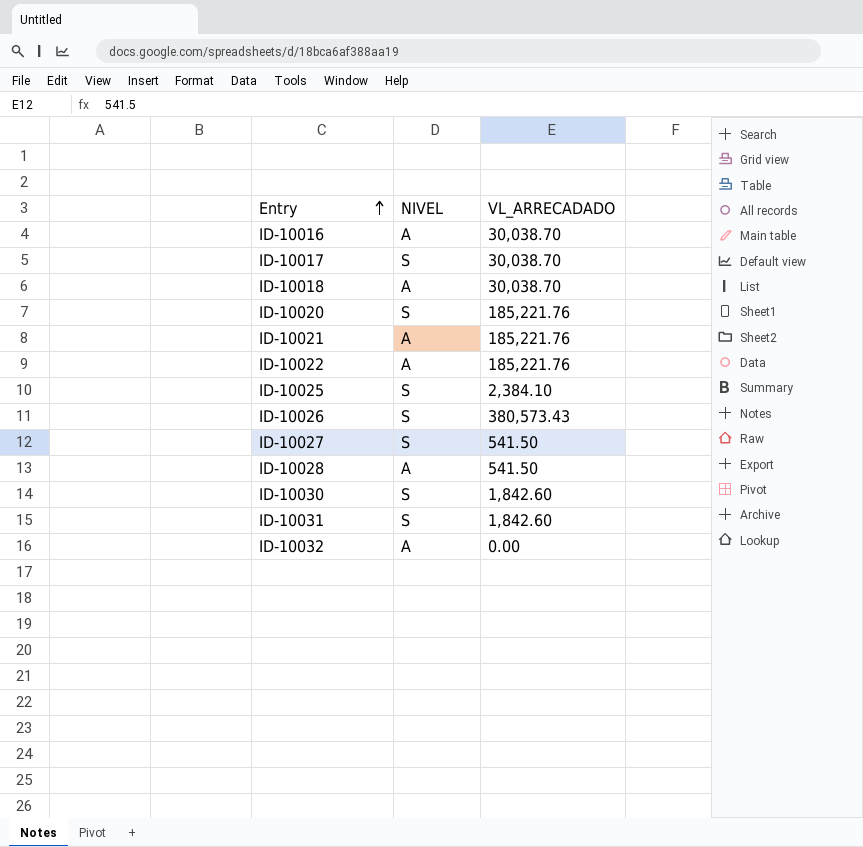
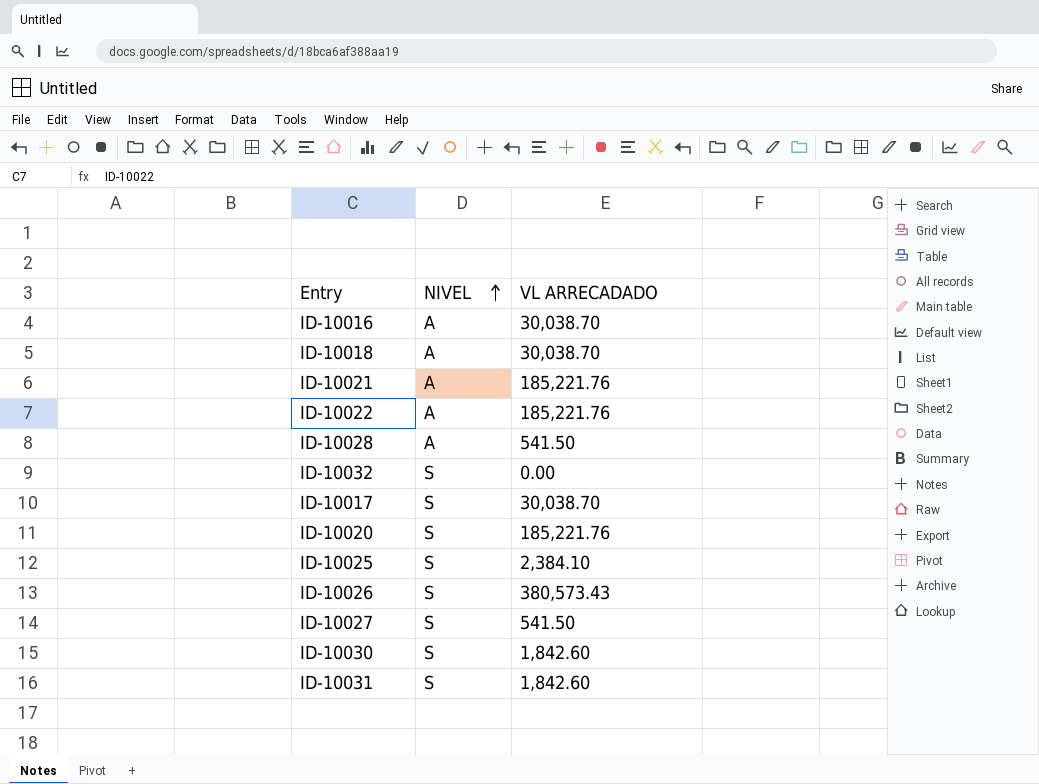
row order: Entry ascending -> NIVEL ascending
column name: VL_ARRECADADO -> VL ARRECADADO
ID-10032 | NIVEL: A -> S

